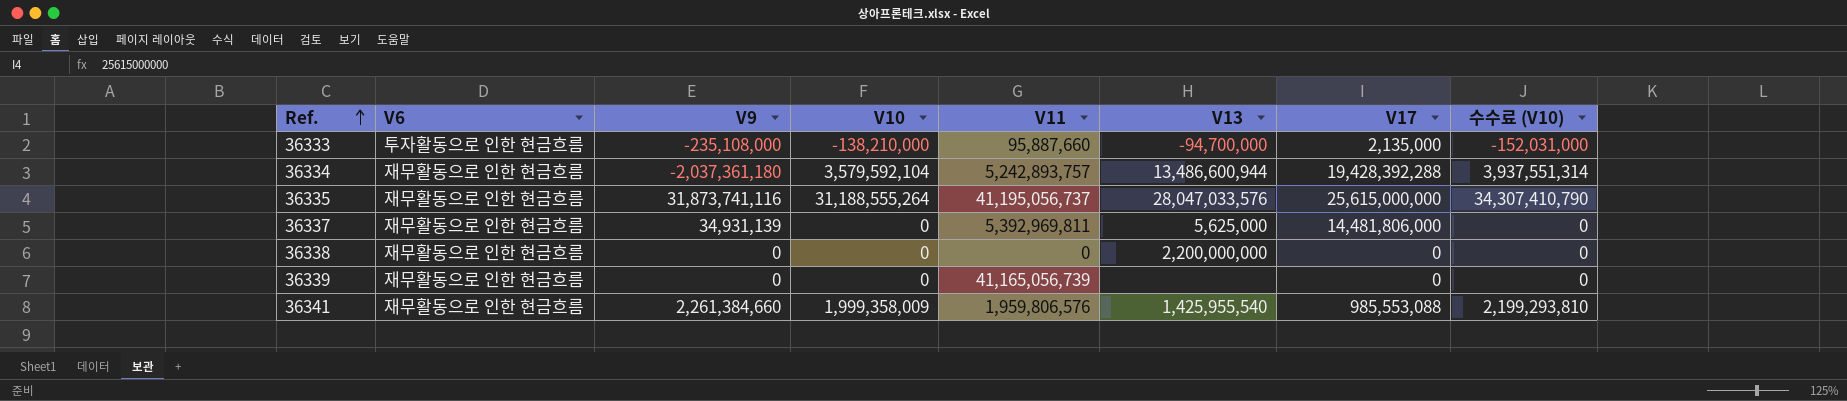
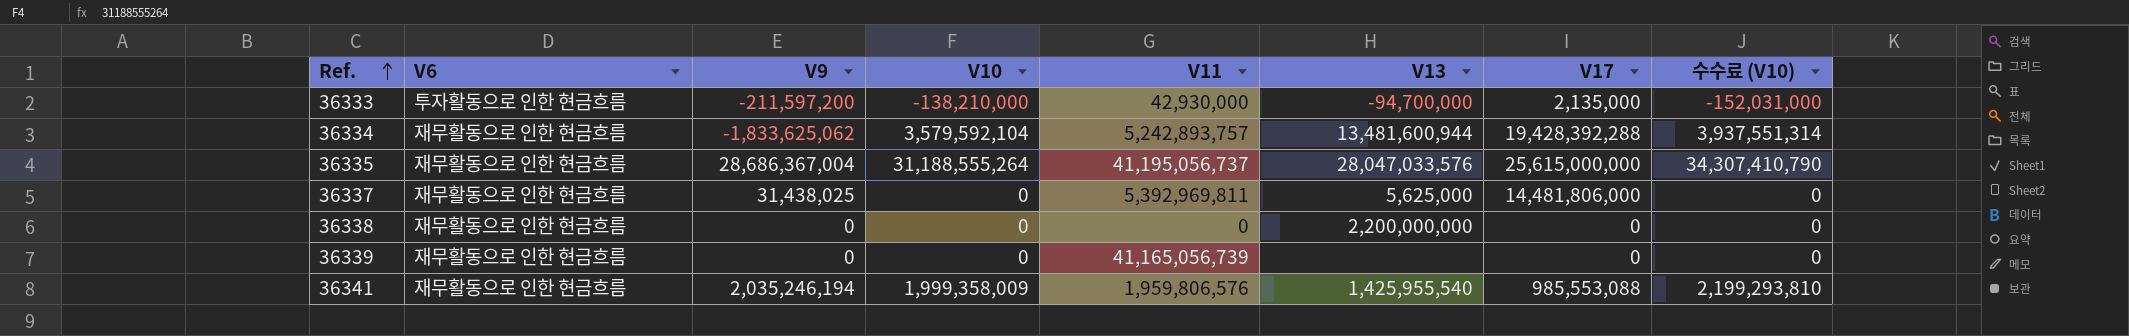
36333 | V9: -235,108,000 -> -211,597,200
36333 | V11: 95,887,660 -> 42,930,000
36334 | V9: -2,037,361,180 -> -1,833,625,062
36334 | V13: 13,486,600,944 -> 13,481,600,944
36335 | V9: 31,873,741,116 -> 28,686,367,004
36337 | V9: 34,931,139 -> 31,438,025
36341 | V9: 2,261,384,660 -> 2,035,246,194

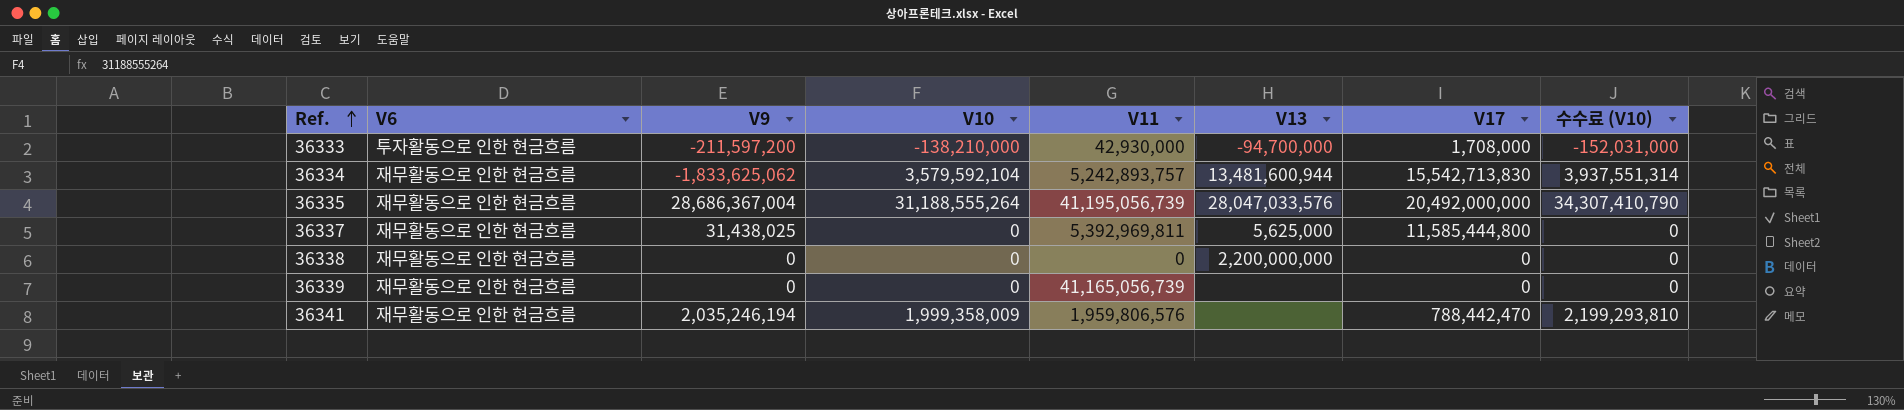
36333 | V17: 2,135,000 -> 1,708,000
36334 | V17: 19,428,392,288 -> 15,542,713,830
36335 | V11: 41,195,056,737 -> 41,195,056,739
36335 | V17: 25,615,000,000 -> 20,492,000,000
36337 | V17: 14,481,806,000 -> 11,585,444,800
36341 | V13: 1,425,955,540 -> none
36341 | V17: 985,553,088 -> 788,442,470

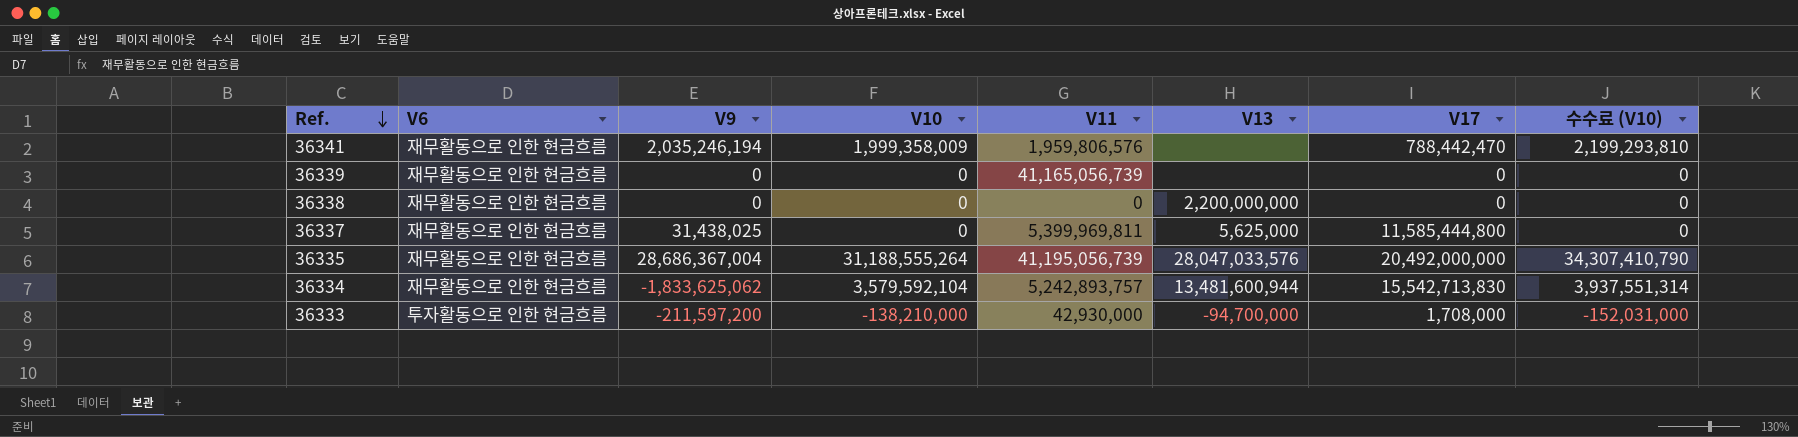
row order: Ref. ascending -> Ref. descending
36337 | V11: 5,392,969,811 -> 5,399,969,811

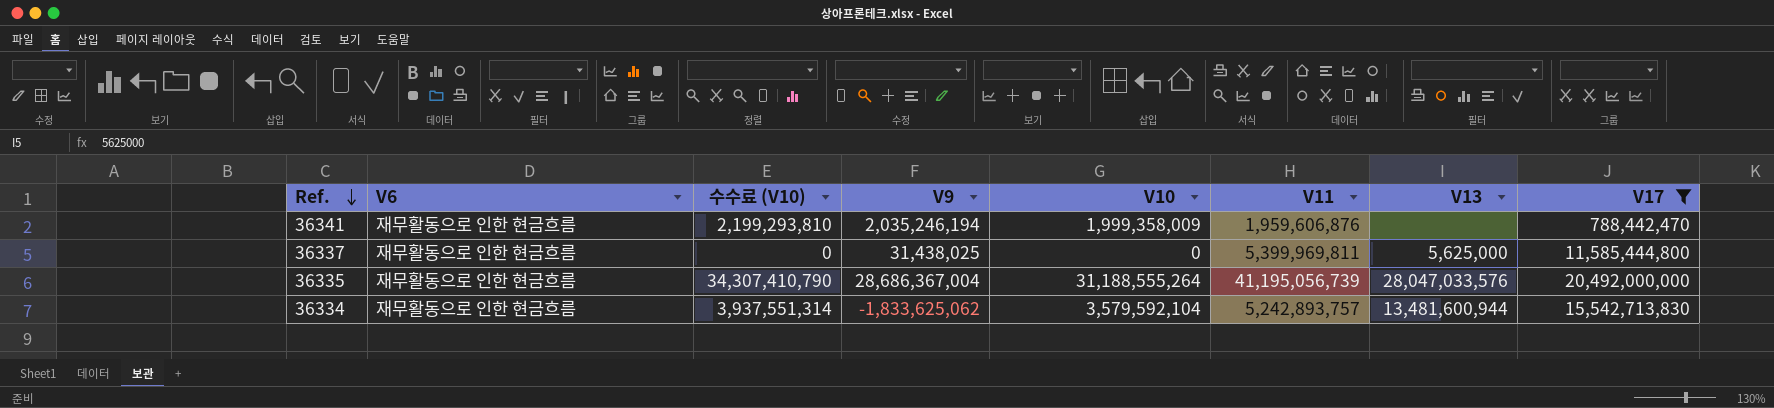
filter: none -> V17 >= 788,442,470
column 수수료 (V10) | position: 8 -> 3
36341 | V11: 1,959,806,576 -> 1,959,606,876

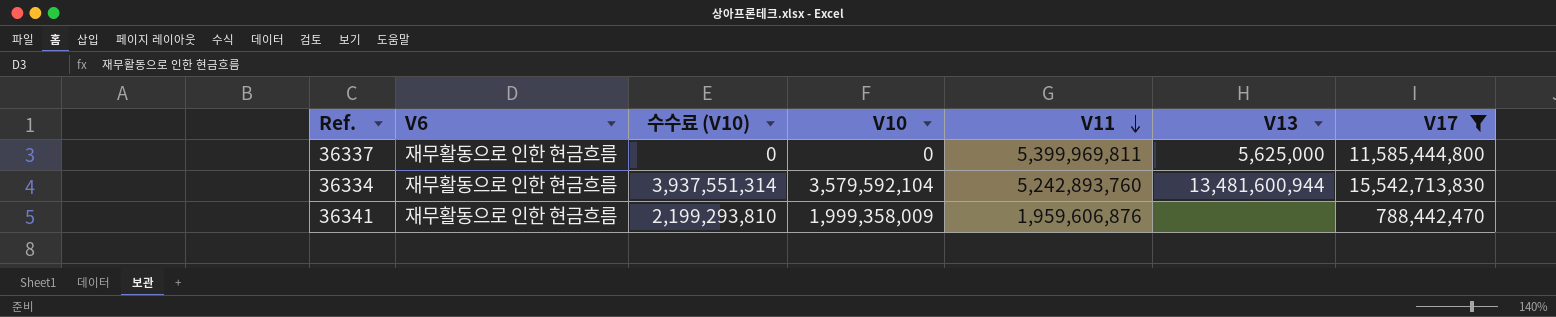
row order: Ref. descending -> V11 descending
column V9 | position: 4 -> none
row 36335: 재무활동으로 인한 현금흐름 | 34,307,410,790 | 28,686,367,004 | 31,188,555,264 | 41,195,056,739 | 28,047,033,576 | 20,492,000,000 -> none
36334 | V11: 5,242,893,757 -> 5,242,893,760

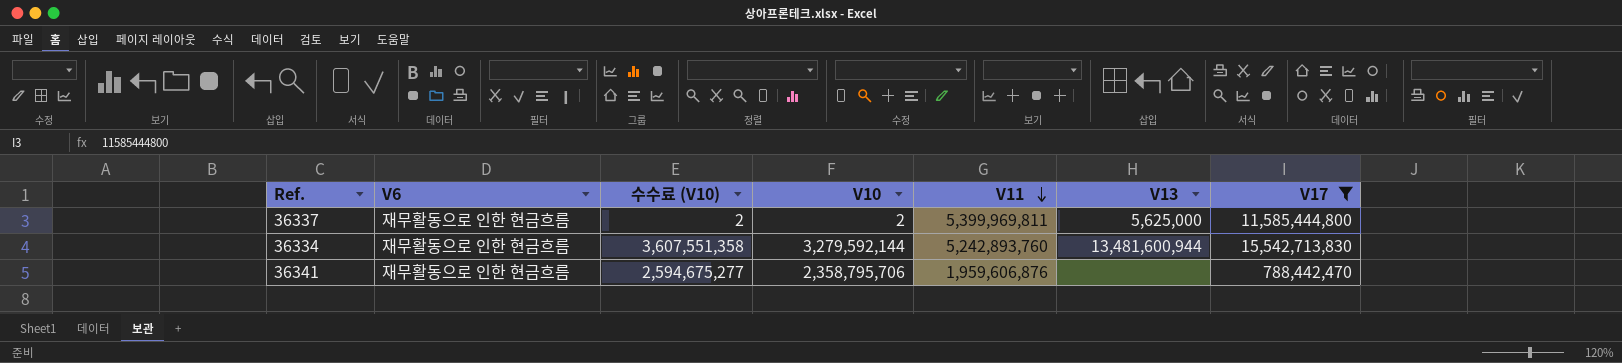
36337 | 수수료 (V10): 0 -> 2
36337 | V10: 0 -> 2
36334 | 수수료 (V10): 3,937,551,314 -> 3,607,551,358
36334 | V10: 3,579,592,104 -> 3,279,592,144
36341 | 수수료 (V10): 2,199,293,810 -> 2,594,675,277
36341 | V10: 1,999,358,009 -> 2,358,795,706

